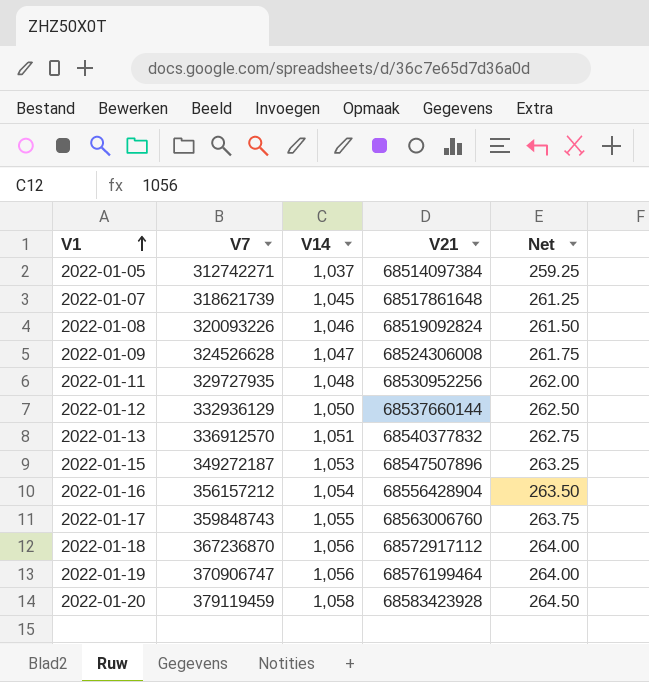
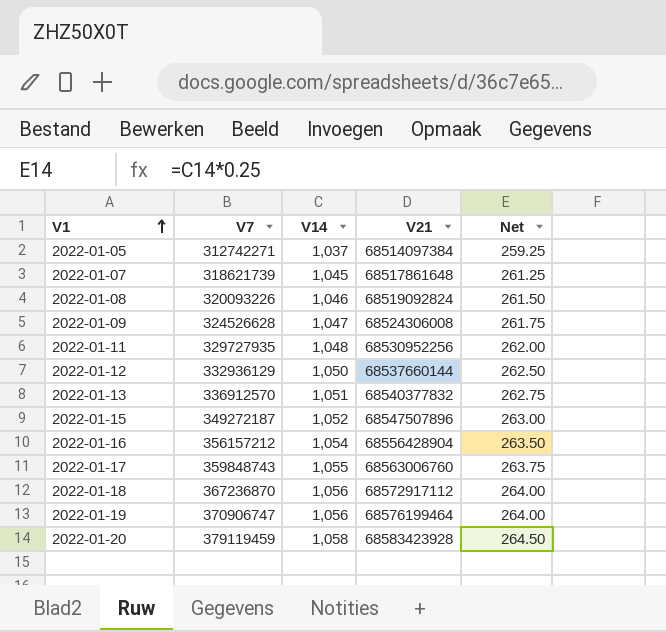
2022-01-15 | V14: 1,053 -> 1,052
2022-01-15 | Net: 263.25 -> 263.00

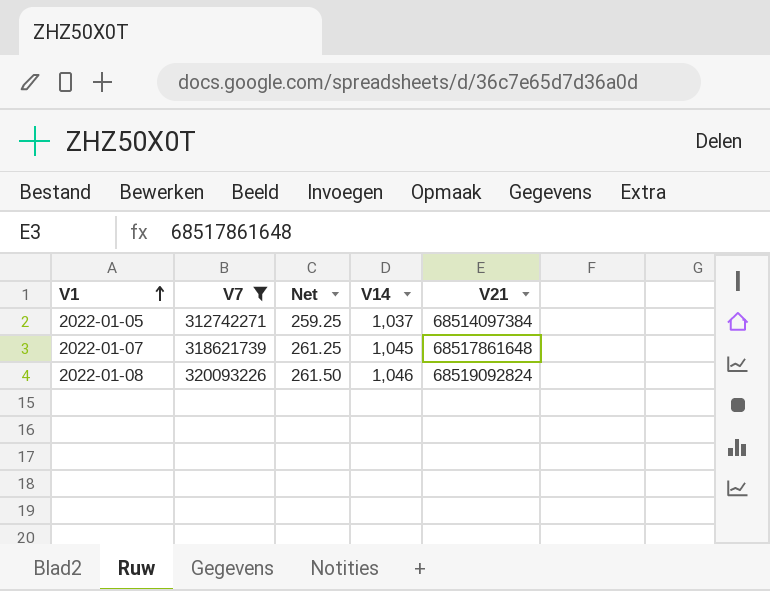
filter: none -> V7 <= 320093226
column Net | position: 5 -> 3

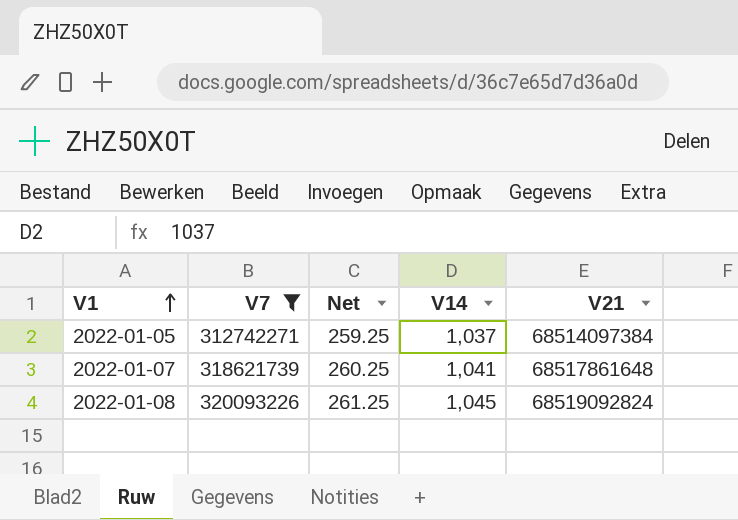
2022-01-07 | Net: 261.25 -> 260.25
2022-01-07 | V14: 1,045 -> 1,041
2022-01-08 | Net: 261.50 -> 261.25
2022-01-08 | V14: 1,046 -> 1,045

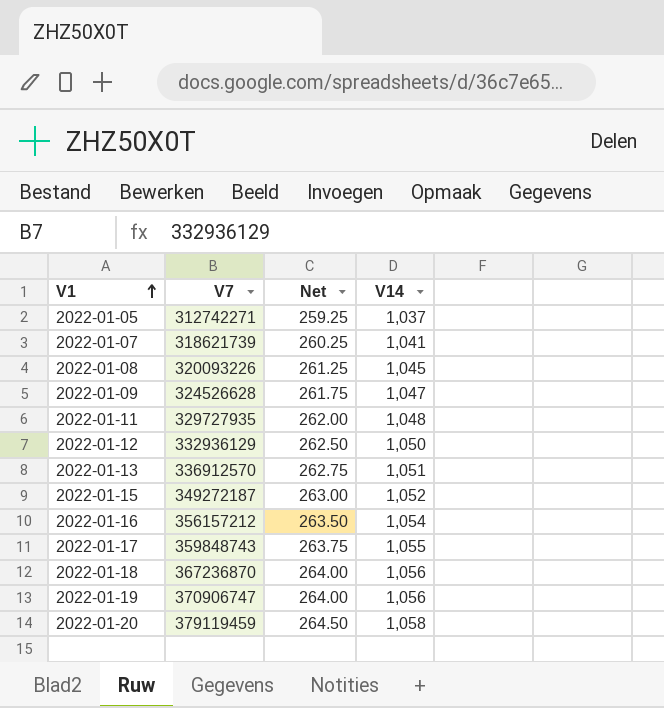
filter: V7 <= 320093226 -> none
column V21 | position: 5 -> none

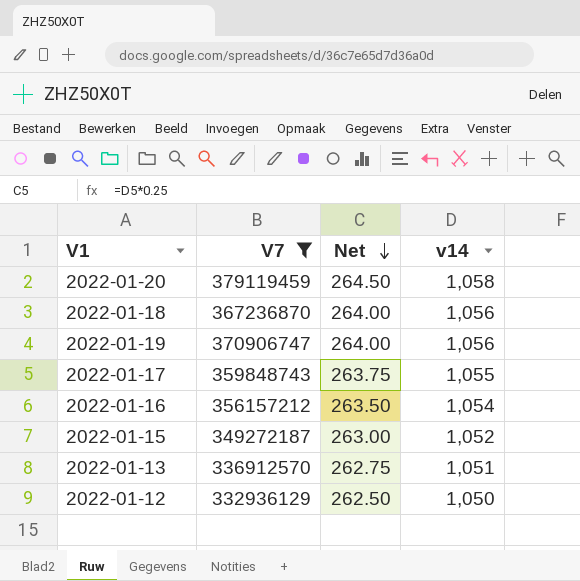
filter: none -> V7 >= 332936129
row order: V1 ascending -> Net descending
column name: V14 -> v14

